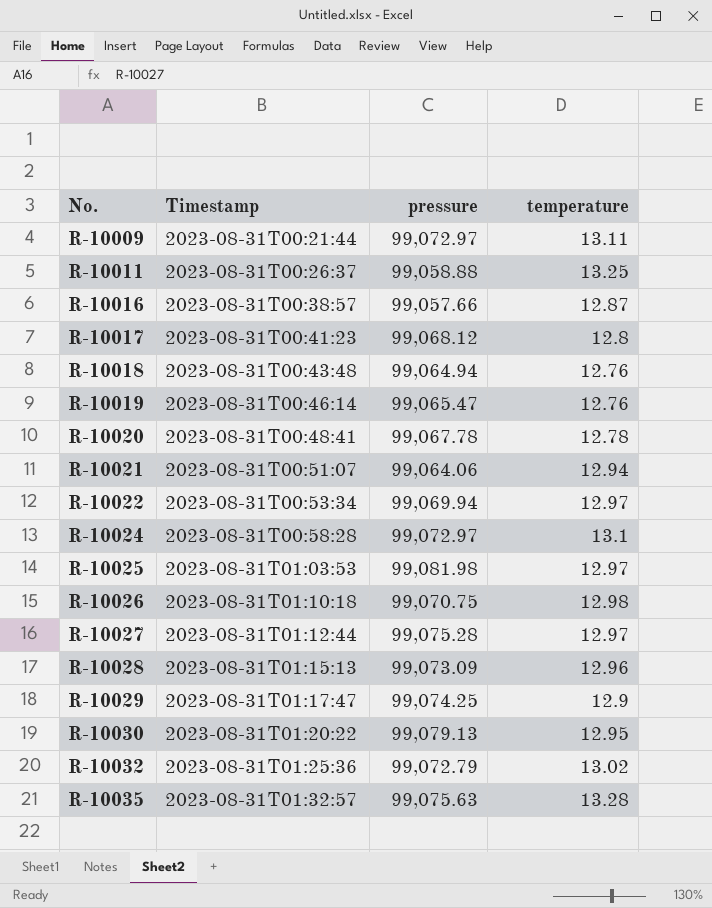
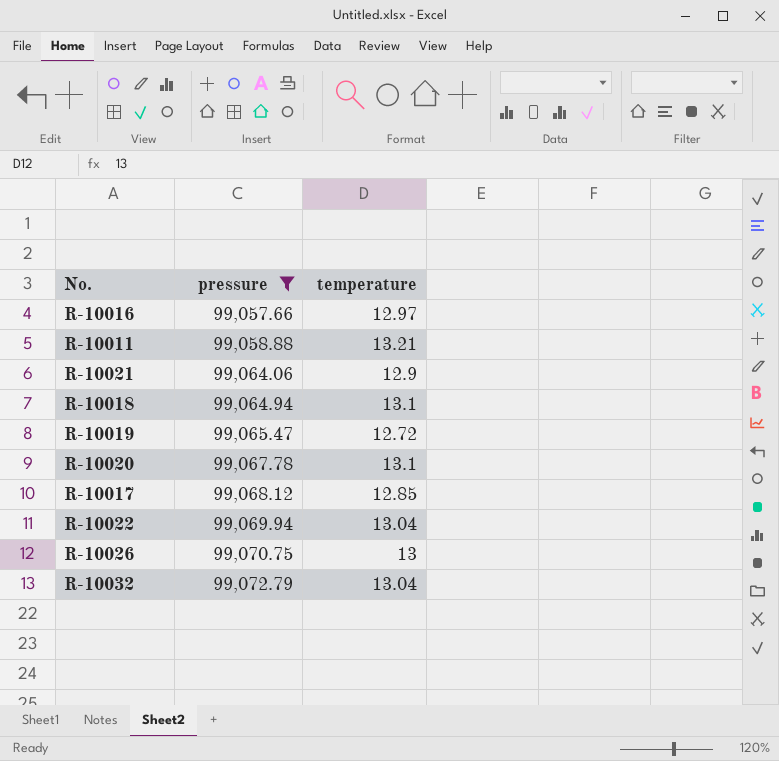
filter: none -> pressure <= 99,072.79
row order: No. ascending -> pressure ascending
column Timestamp | position: 2 -> none
R-10016 | temperature: 12.87 -> 12.97
R-10011 | temperature: 13.25 -> 13.21
R-10021 | temperature: 12.94 -> 12.9
R-10018 | temperature: 12.76 -> 13.1
R-10019 | temperature: 12.76 -> 12.72
R-10020 | temperature: 12.78 -> 13.1
R-10017 | temperature: 12.8 -> 12.85
R-10022 | temperature: 12.97 -> 13.04
R-10026 | temperature: 12.98 -> 13
R-10032 | temperature: 13.02 -> 13.04

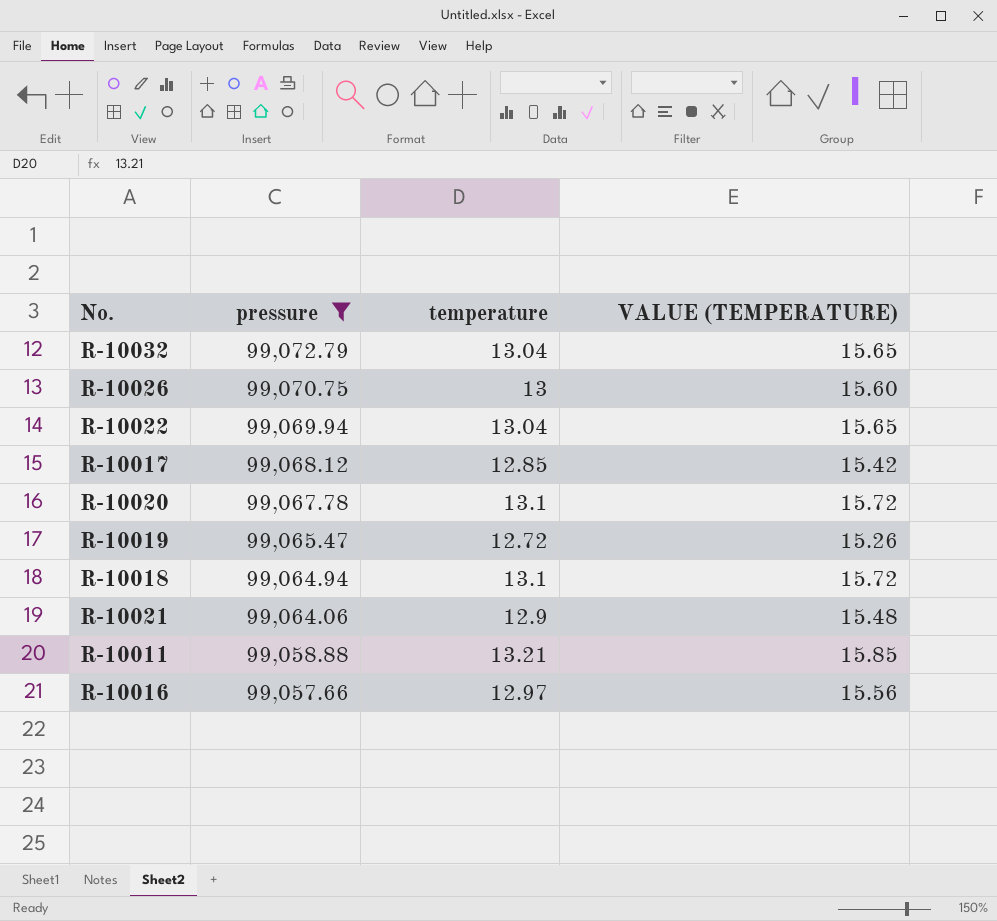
row order: pressure ascending -> pressure descending
column VALUE (TEMPERATURE) | formula: none -> [temperature] * 1.2

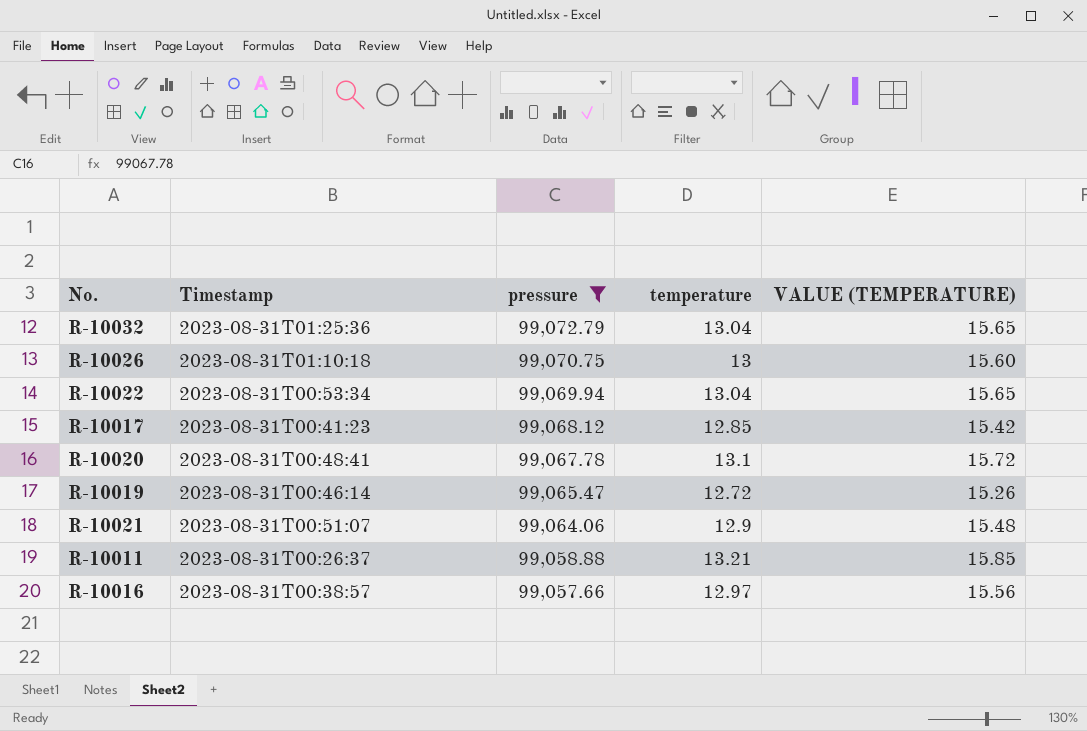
column Timestamp | position: none -> 2
row R-10018: 99,064.94 | 13.1 | 15.72 -> none

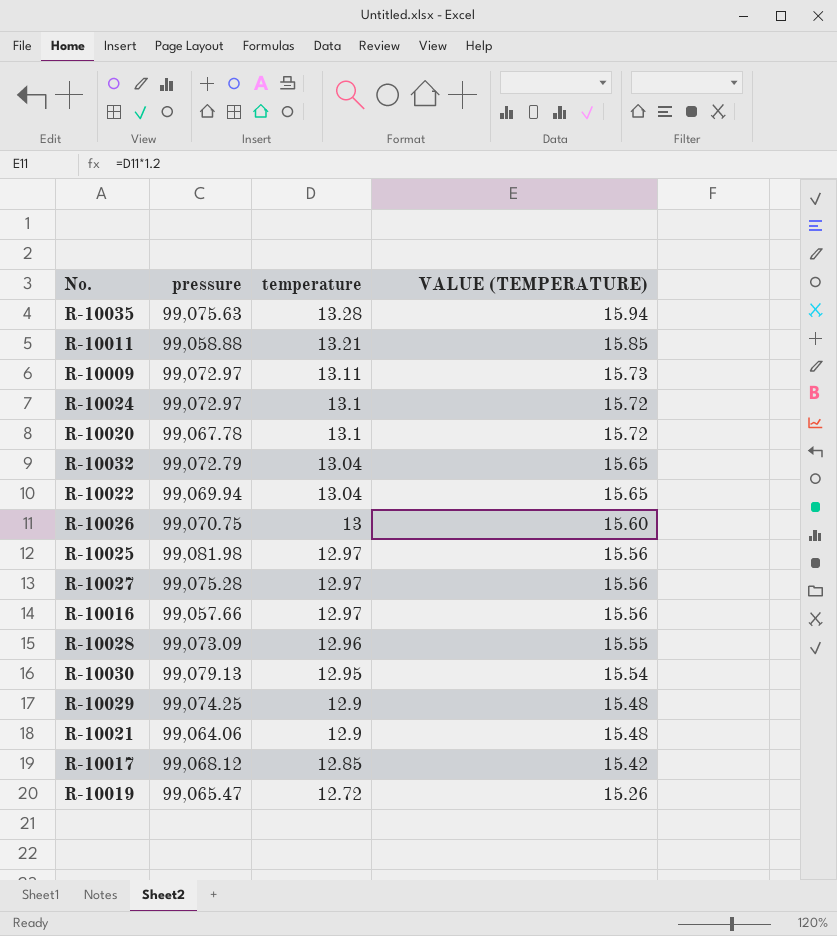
filter: pressure <= 99,072.79 -> none
row order: pressure descending -> temperature descending
column Timestamp | position: 2 -> none

